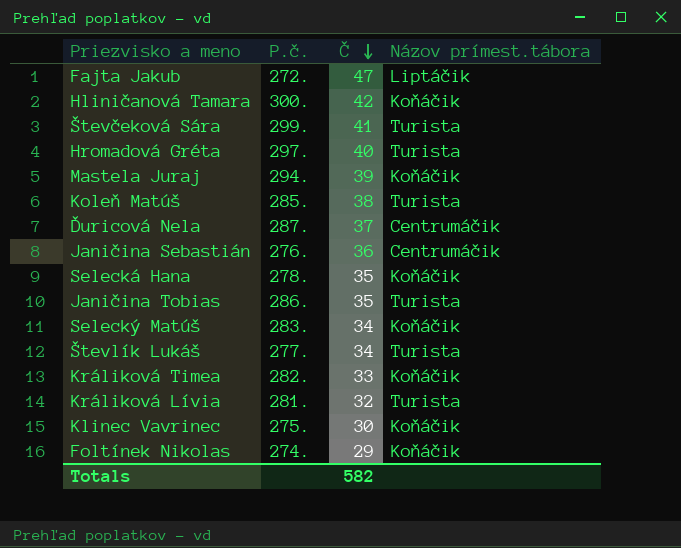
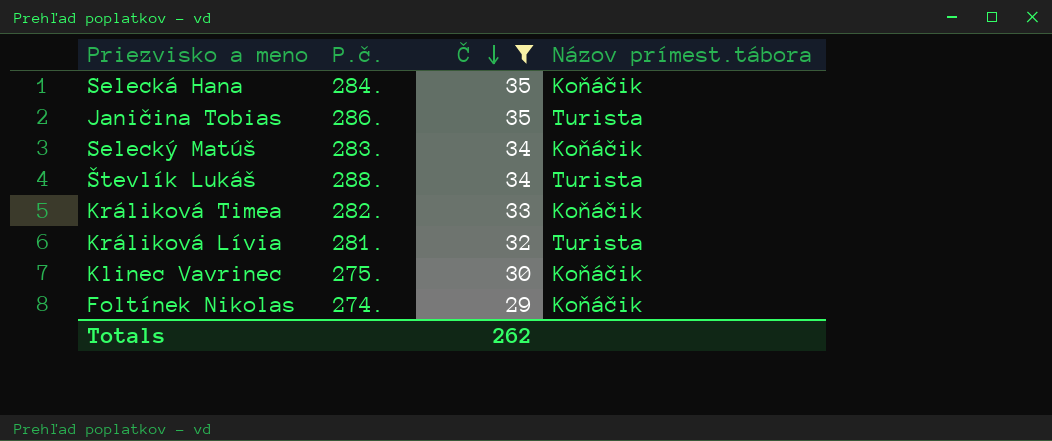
filter: none -> Č <= 35
Selecká Hana | P.č.: 278. -> 284.
Števlík Lukáš | P.č.: 277. -> 288.
Totals | Č: 582 -> 262

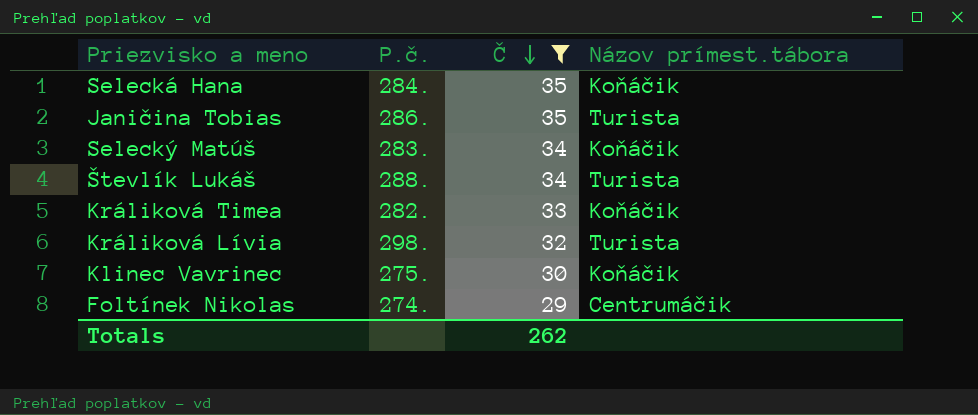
Králiková Lívia | P.č.: 281. -> 298.
Foltínek Nikolas | Názov prímest.tábora: Koňáčik -> Centrumáčik

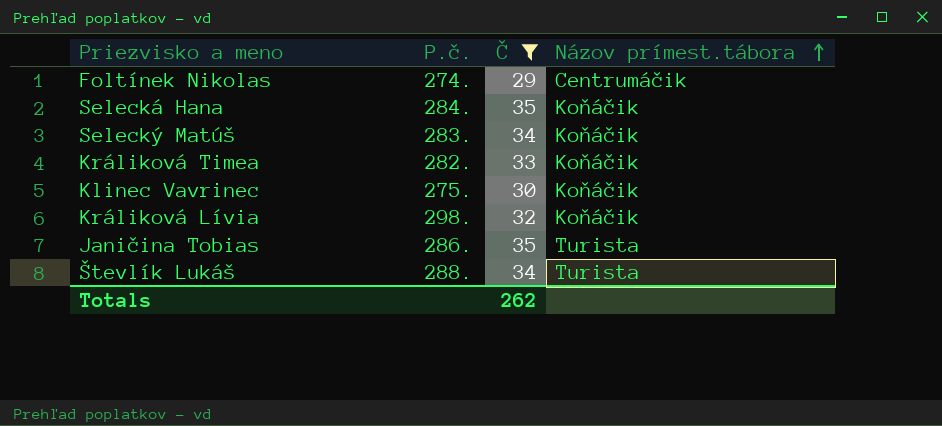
row order: Č descending -> Názov prímest.tábora ascending
Králiková Lívia | Názov prímest.tábora: Turista -> Koňáčik

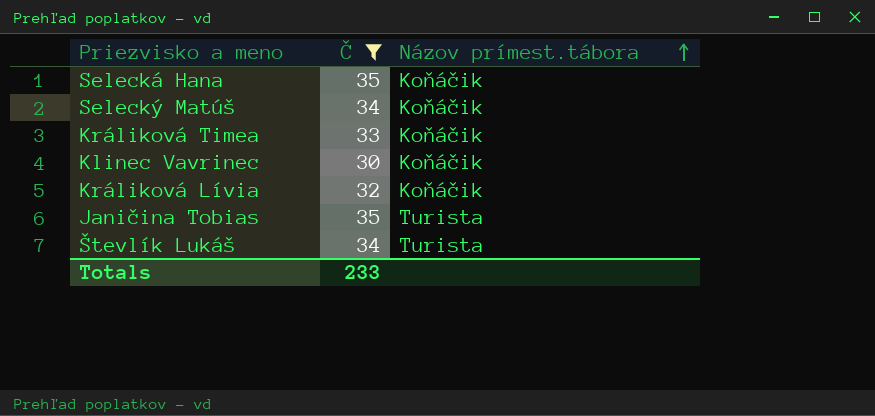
column P.č. | position: 2 -> none
row Foltínek Nikolas: 274. | 29 | Centrumáčik -> none
Totals | Č: 262 -> 233

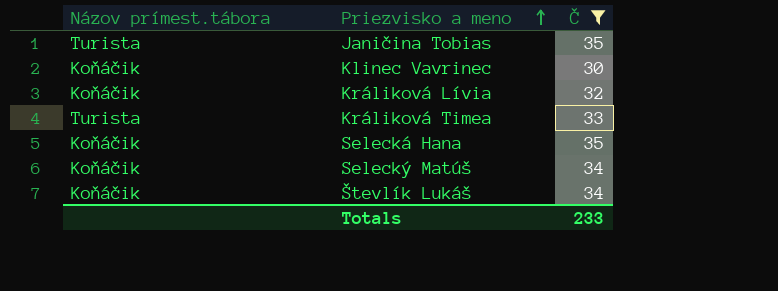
row order: Názov prímest.tábora ascending -> Priezvisko a meno ascending
column Názov prímest.tábora | position: 3 -> 1
Králiková Timea | Názov prímest.tábora: Koňáčik -> Turista
Števlík Lukáš | Názov prímest.tábora: Turista -> Koňáčik

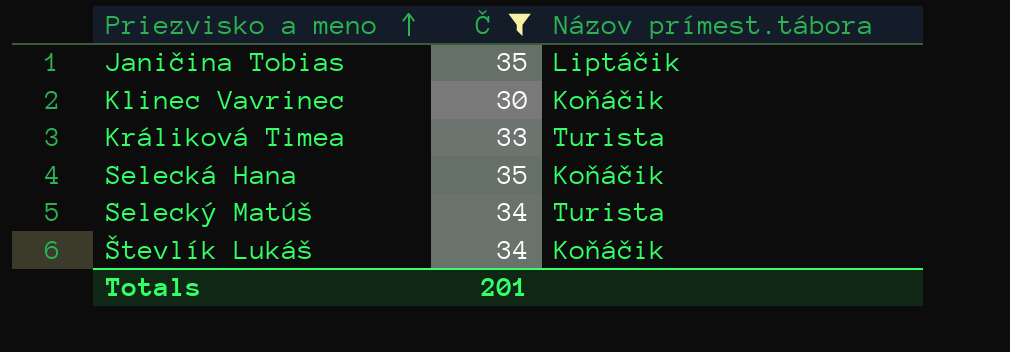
column Názov prímest.tábora | position: 1 -> 3
row Králiková Lívia: Koňáčik | 32 -> none
Janičina Tobias | Názov prímest.tábora: Turista -> Liptáčik
Selecký Matúš | Názov prímest.tábora: Koňáčik -> Turista
Totals | Č: 233 -> 201

